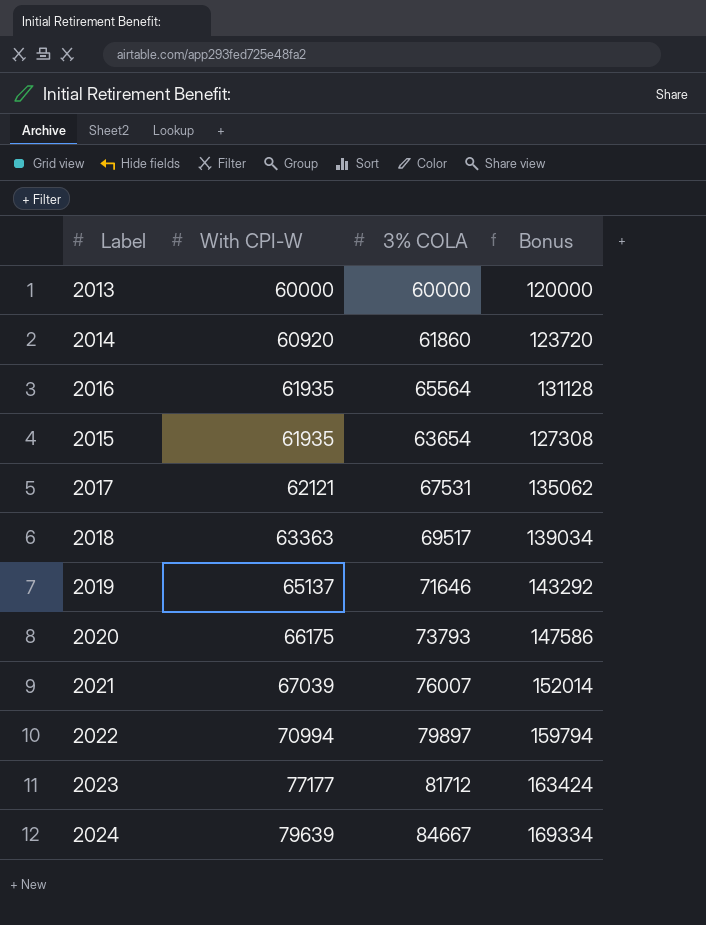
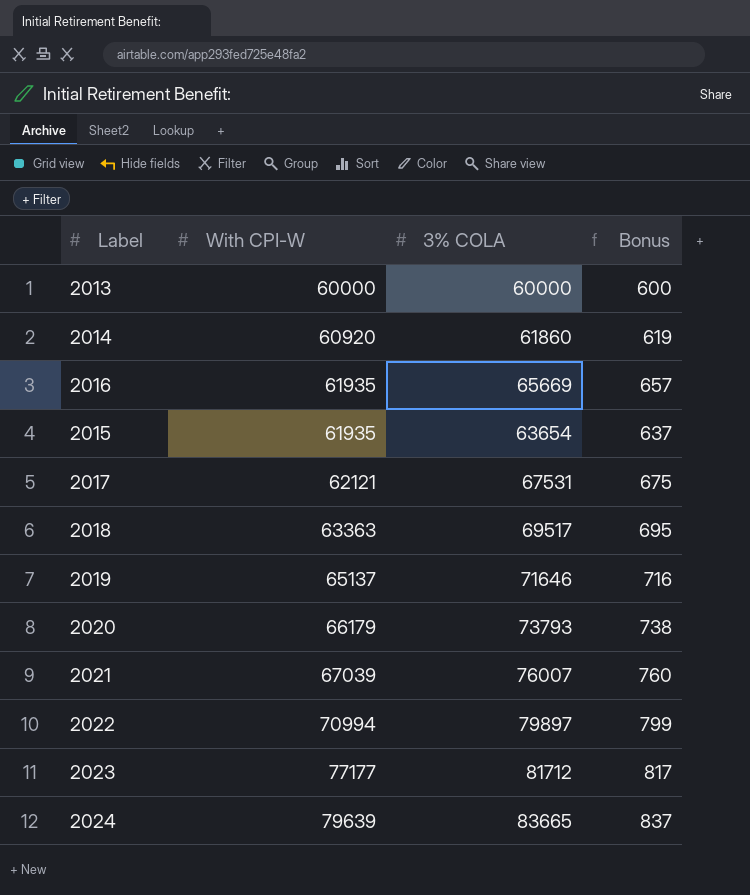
column Bonus | formula: [3% COLA] * 2 -> [3% COLA] * 0.01
2016 | 3% COLA: 65564 -> 65669
2020 | With CPI-W: 66175 -> 66179
2024 | 3% COLA: 84667 -> 83665

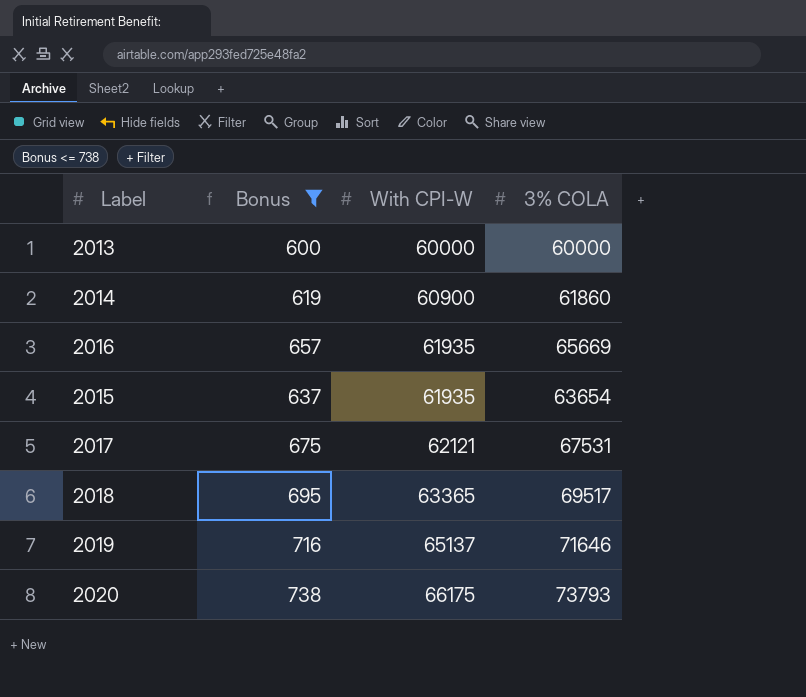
filter: none -> Bonus <= 738
column Bonus | position: 4 -> 2
2014 | With CPI-W: 60920 -> 60900
2018 | With CPI-W: 63363 -> 63365
2020 | With CPI-W: 66179 -> 66175

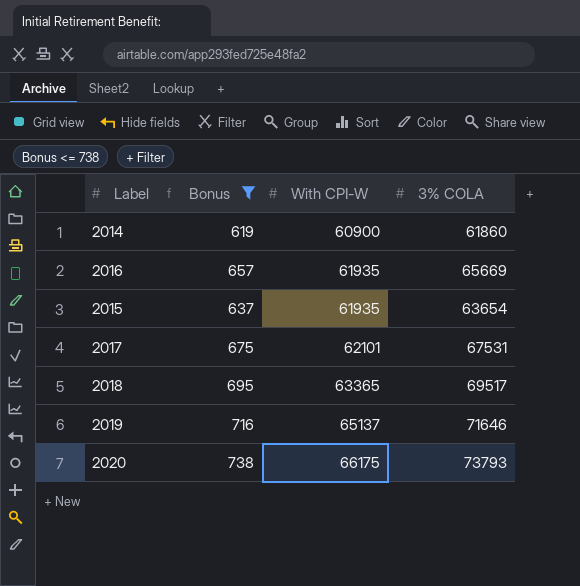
row 2013: 600 | 60000 | 60000 -> none
2017 | With CPI-W: 62121 -> 62101

